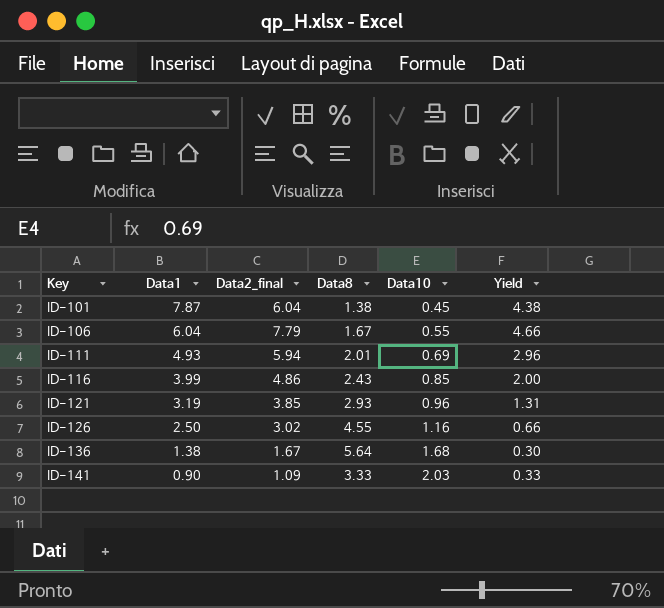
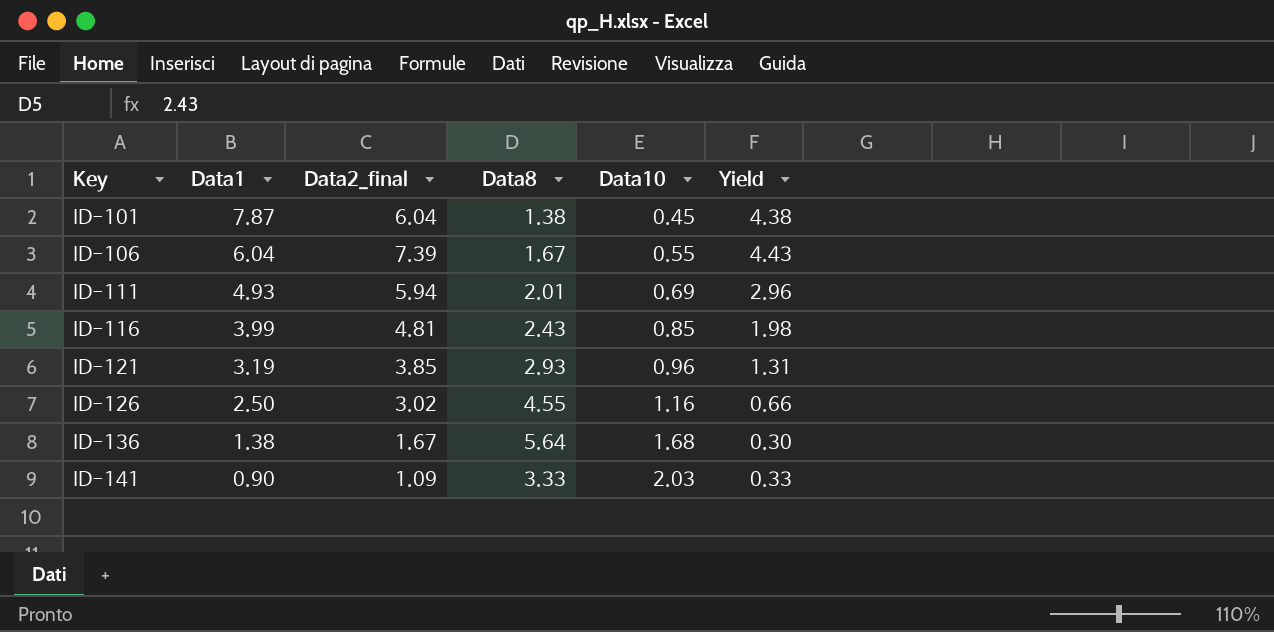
ID-106 | Data2_final: 7.79 -> 7.39
ID-106 | Yield: 4.66 -> 4.43
ID-116 | Data2_final: 4.86 -> 4.81
ID-116 | Yield: 2.00 -> 1.98

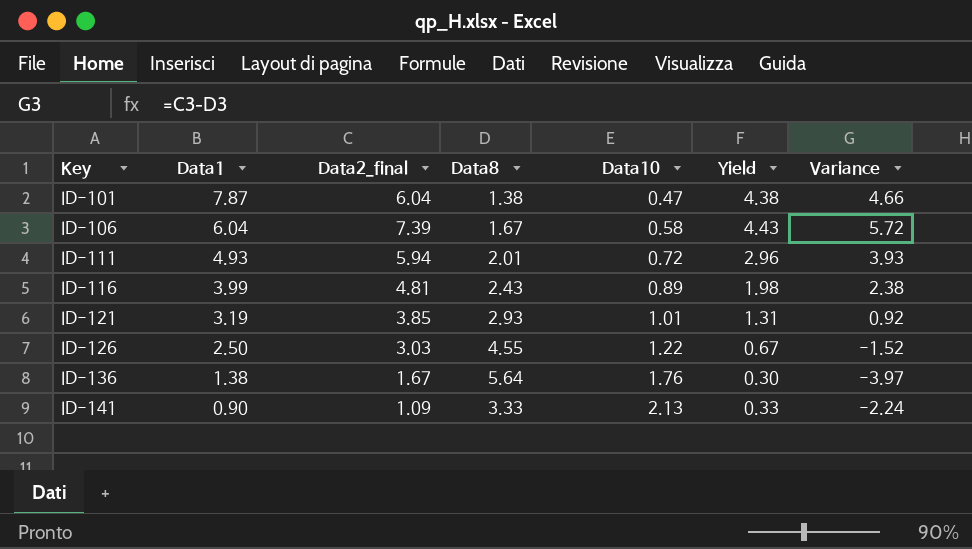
column Variance | formula: none -> [Data2_final] - [Data8]
ID-101 | Data10: 0.45 -> 0.47
ID-106 | Data10: 0.55 -> 0.58
ID-111 | Data10: 0.69 -> 0.72
ID-116 | Data10: 0.85 -> 0.89
ID-121 | Data10: 0.96 -> 1.01
ID-126 | Data2_final: 3.02 -> 3.03
ID-126 | Data10: 1.16 -> 1.22
ID-126 | Yield: 0.66 -> 0.67
ID-136 | Data10: 1.68 -> 1.76
ID-141 | Data10: 2.03 -> 2.13

